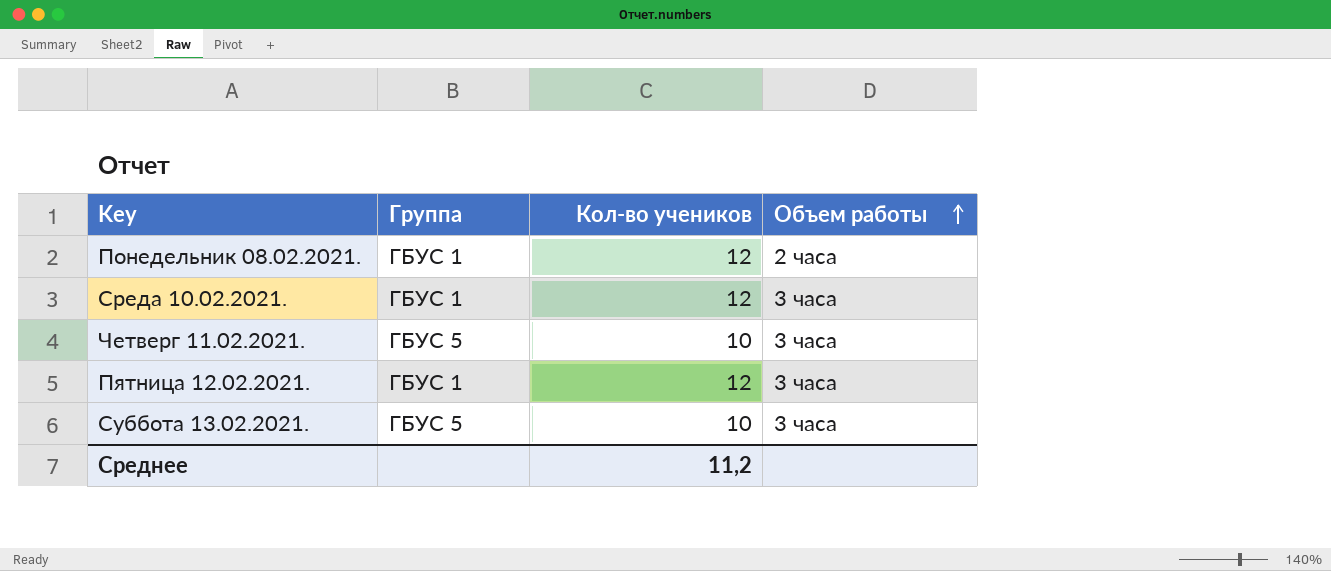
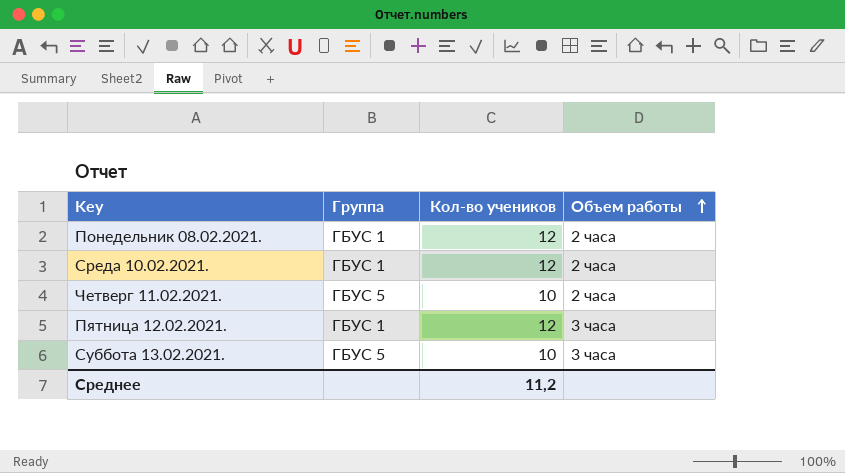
Среда 10.02.2021. | Объем работы: 3 часа -> 2 часа
Четверг 11.02.2021. | Объем работы: 3 часа -> 2 часа

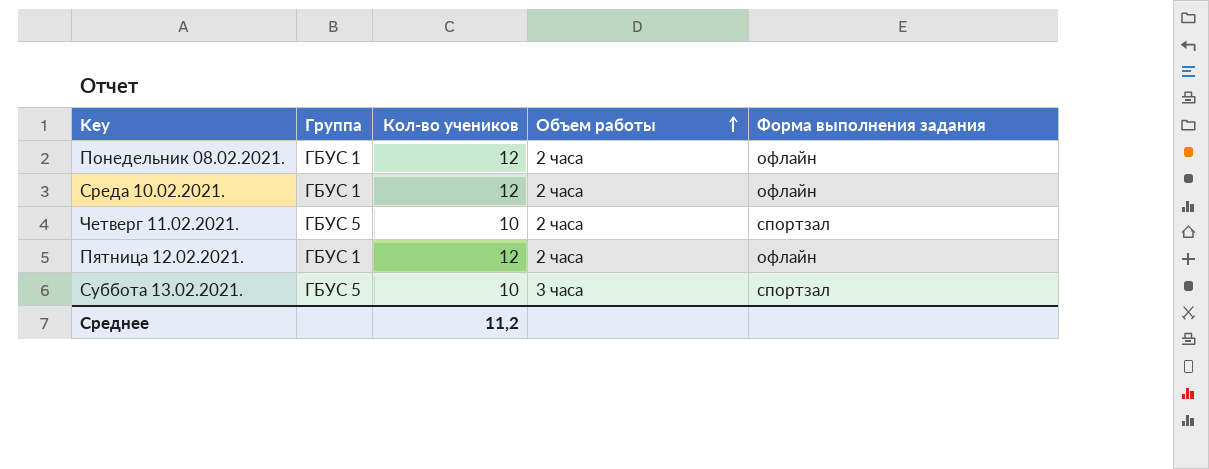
column Форма выполнения задания | position: none -> 5
Пятница 12.02.2021. | Объем работы: 3 часа -> 2 часа

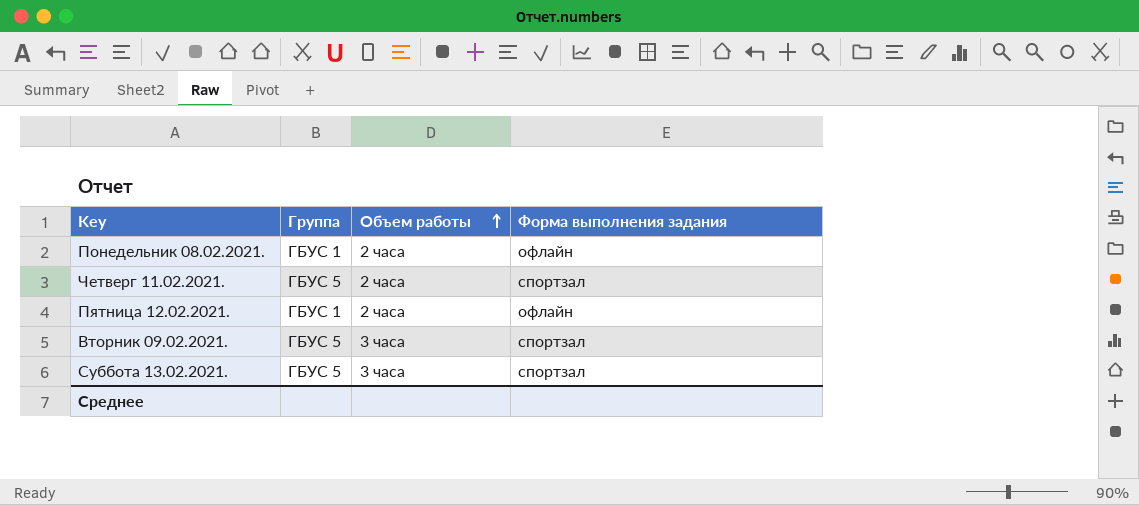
column Кол-во учеников | position: 3 -> none
row Среда 10.02.2021.: ГБУС 1 | 12 | 2 часа | офлайн -> none
row Вторник 09.02.2021.: none -> ГБУС 5 | 3 часа | спортзал

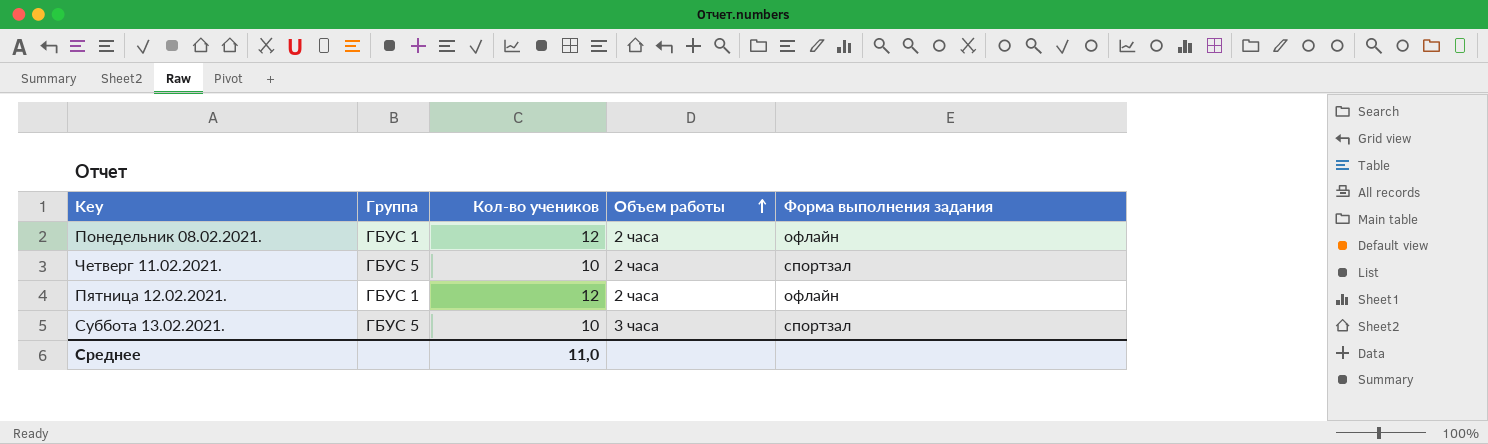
column Кол-во учеников | position: none -> 3
row Вторник 09.02.2021.: ГБУС 5 | 3 часа | спортзал -> none

